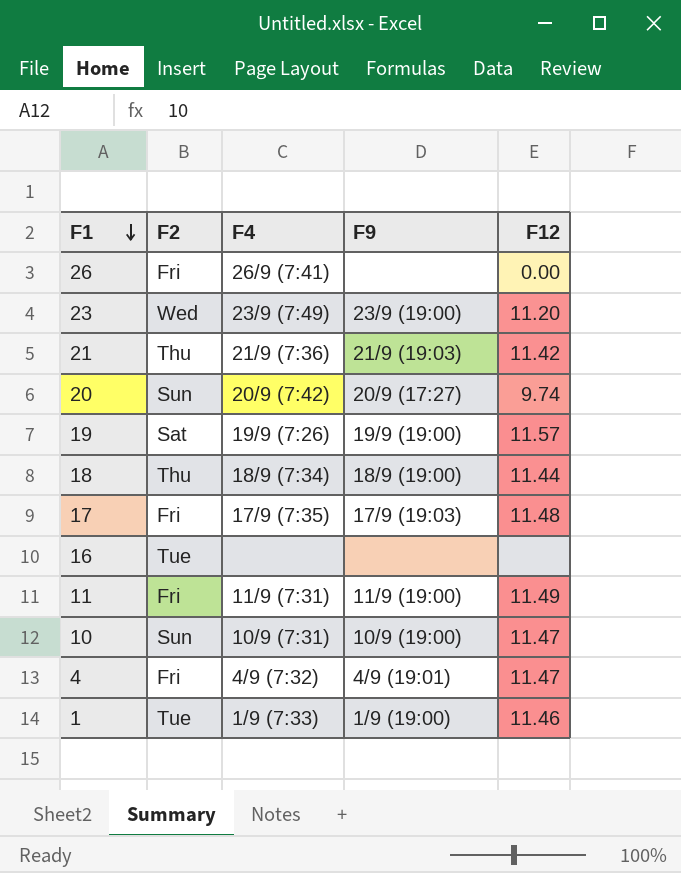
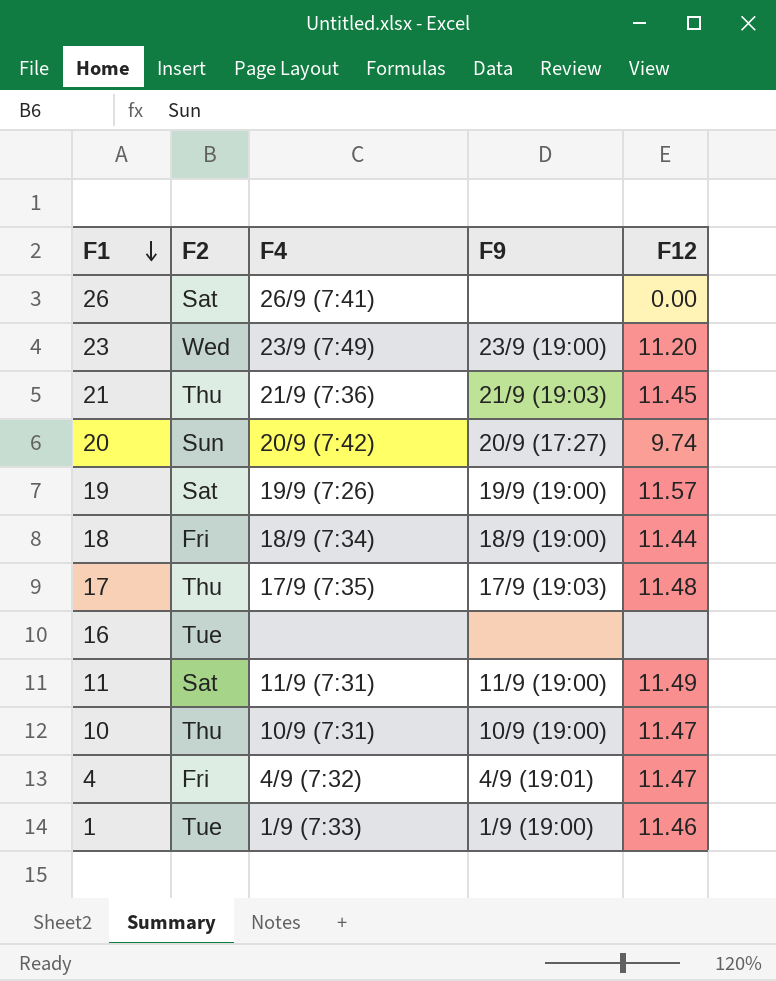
26 | F2: Fri -> Sat
21 | F12: 11.42 -> 11.45
18 | F2: Thu -> Fri
17 | F2: Fri -> Thu
11 | F2: Fri -> Sat
10 | F2: Sun -> Thu

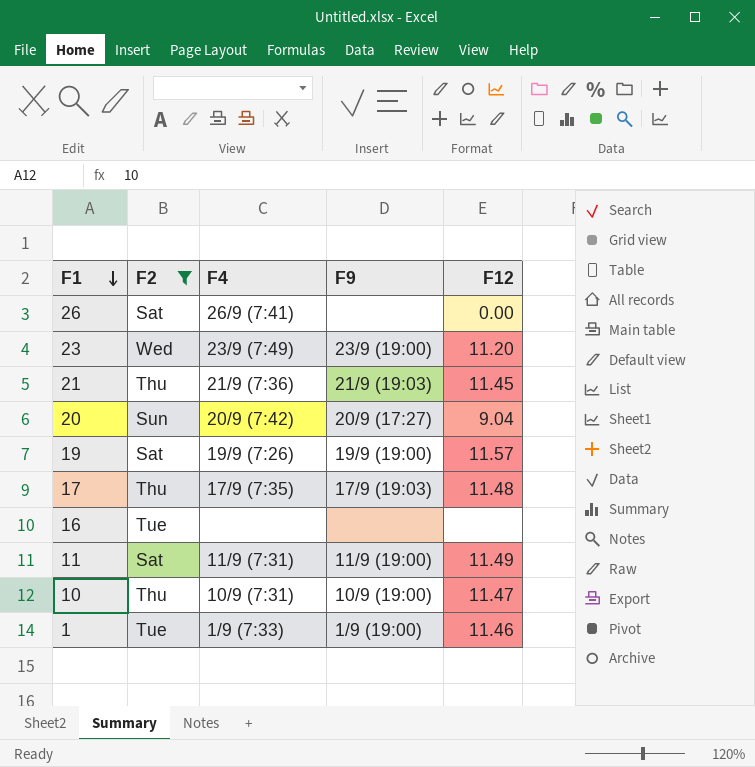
filter: none -> F2 != Fri
20 | F12: 9.74 -> 9.04

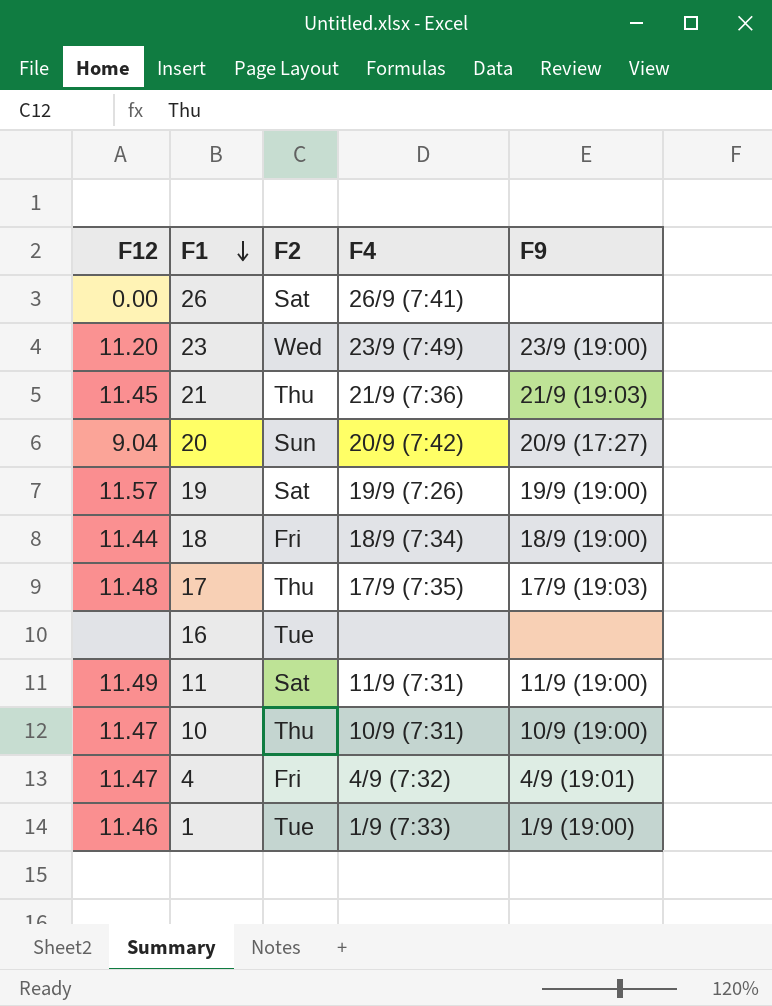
filter: F2 != Fri -> none
column F12 | position: 5 -> 1

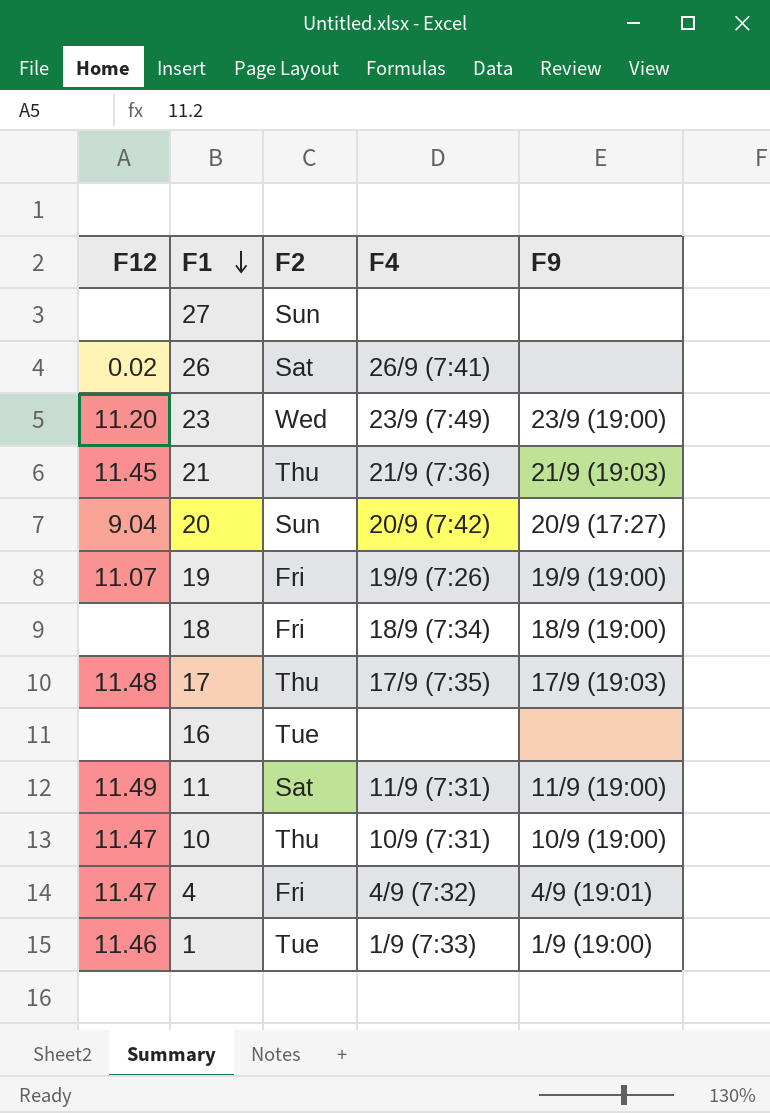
row 27: none -> none | Sun | none | none
26 | F12: 0.00 -> 0.02
19 | F12: 11.57 -> 11.07
19 | F2: Sat -> Fri
18 | F12: 11.44 -> none

